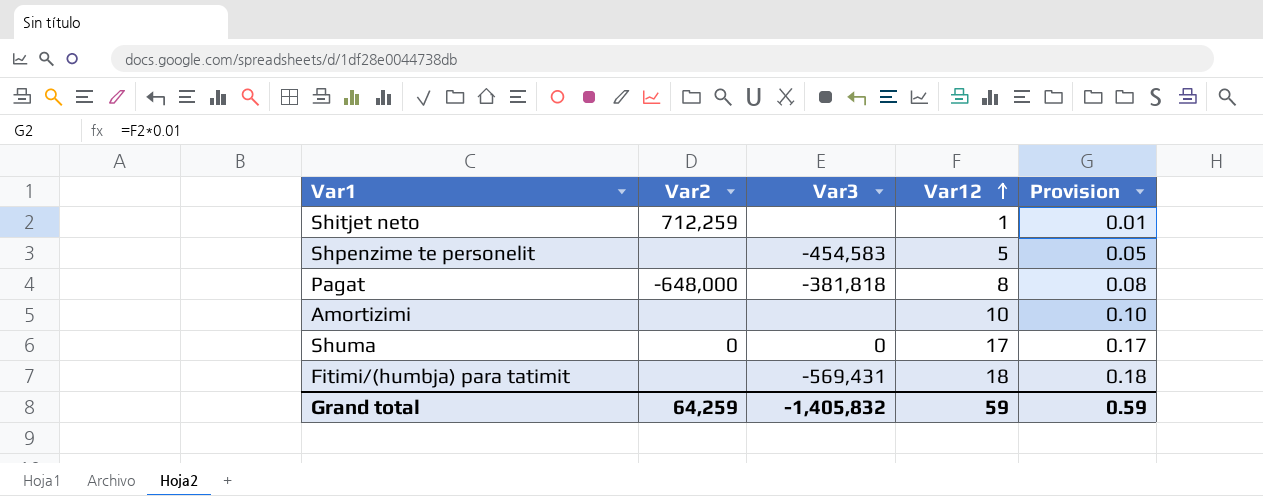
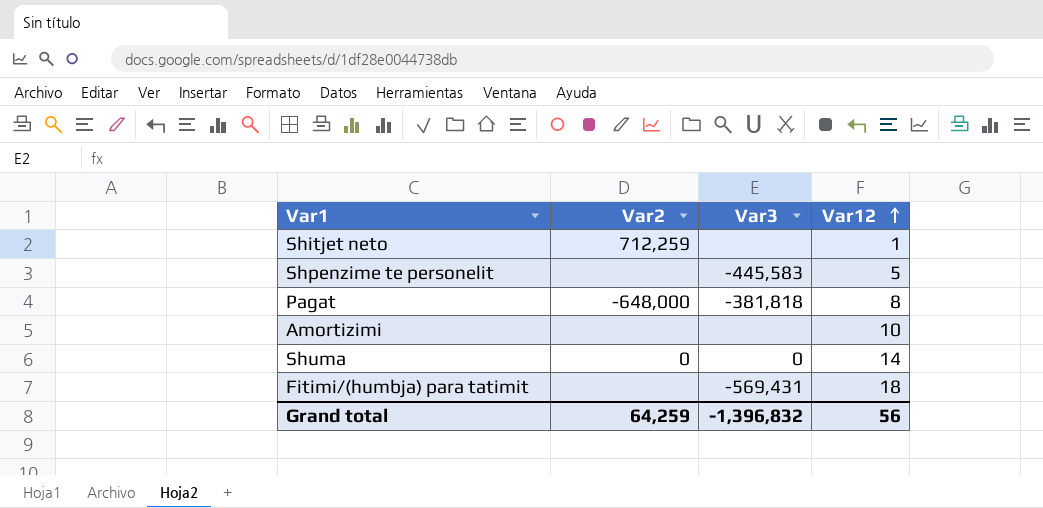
column Provision | formula: [Var12] * 0.01 -> none
Shpenzime te personelit | Var3: -454,583 -> -445,583
Shuma | Var12: 17 -> 14
Grand total | Var3: -1,405,832 -> -1,396,832
Grand total | Var12: 59 -> 56

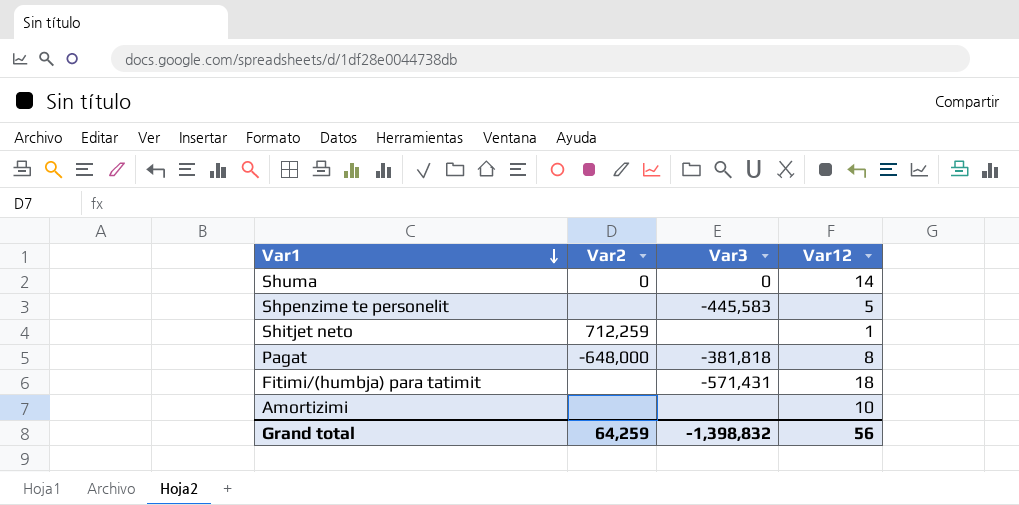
row order: Var12 ascending -> Var1 descending
Fitimi/(humbja) para tatimit | Var3: -569,431 -> -571,431
Grand total | Var3: -1,396,832 -> -1,398,832

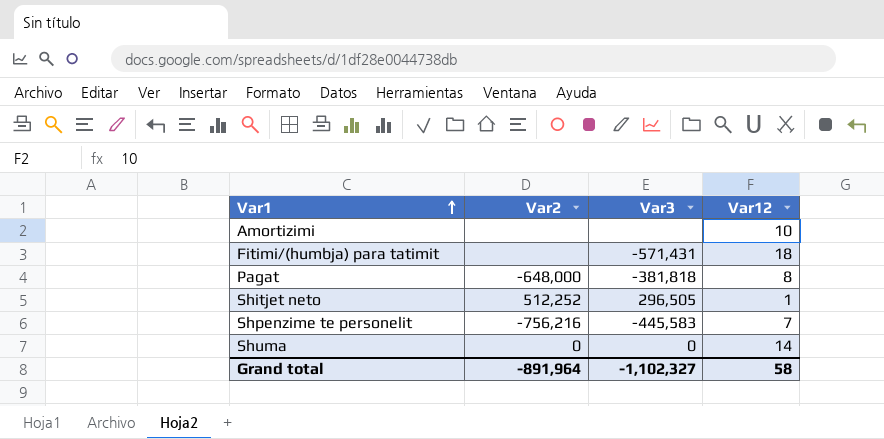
row order: Var1 descending -> Var1 ascending
Shitjet neto | Var2: 712,259 -> 512,252
Shitjet neto | Var3: none -> 296,505
Shpenzime te personelit | Var2: none -> -756,216
Shpenzime te personelit | Var12: 5 -> 7
Grand total | Var2: 64,259 -> -891,964
Grand total | Var3: -1,398,832 -> -1,102,327
Grand total | Var12: 56 -> 58

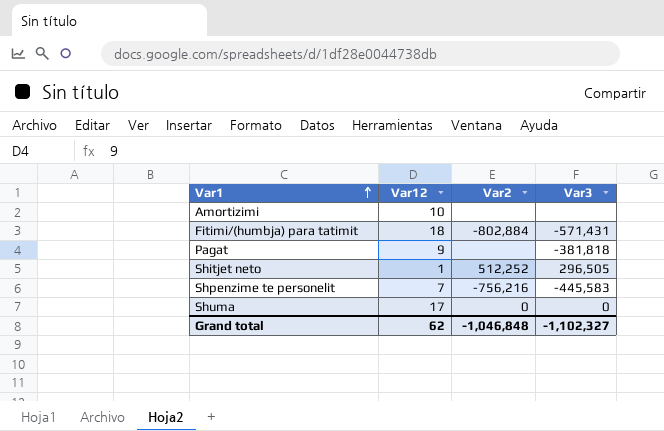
column Var12 | position: 4 -> 2
Fitimi/(humbja) para tatimit | Var2: none -> -802,884
Pagat | Var12: 8 -> 9
Pagat | Var2: -648,000 -> none
Shuma | Var12: 14 -> 17
Grand total | Var12: 58 -> 62
Grand total | Var2: -891,964 -> -1,046,848

